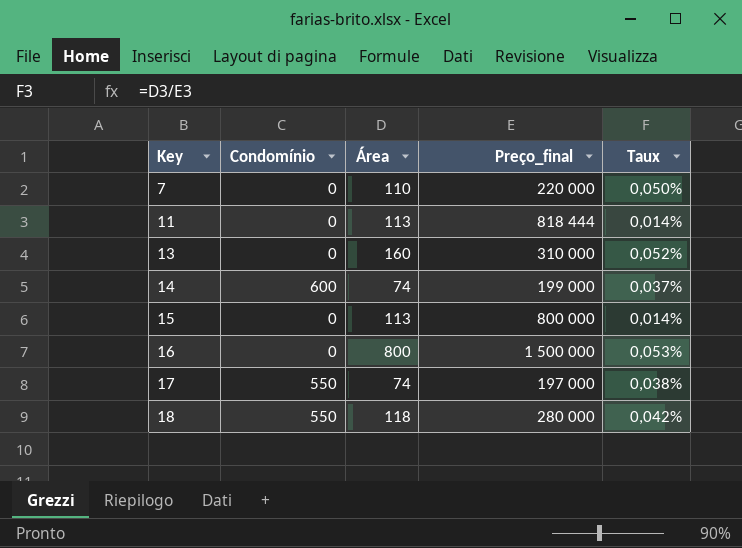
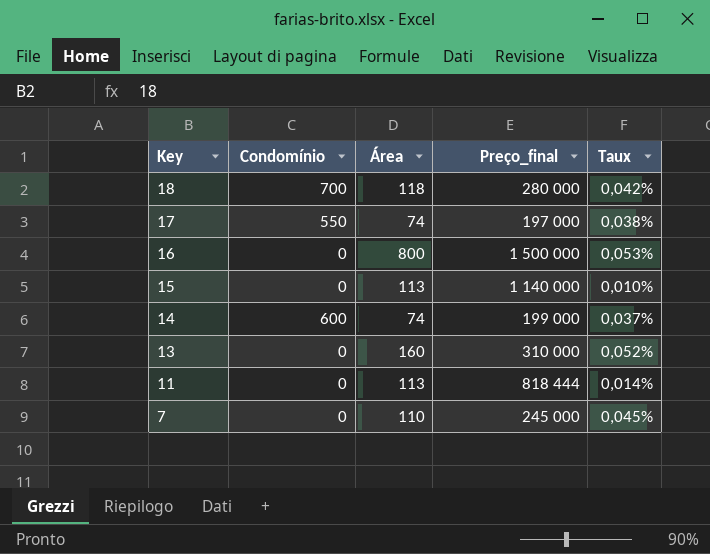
row order: Key ascending -> Key descending
18 | Condomínio: 550 -> 700
15 | Preço_final: 800 000 -> 1 140 000
15 | Taux: 0,014% -> 0,010%
7 | Preço_final: 220 000 -> 245 000
7 | Taux: 0,050% -> 0,045%

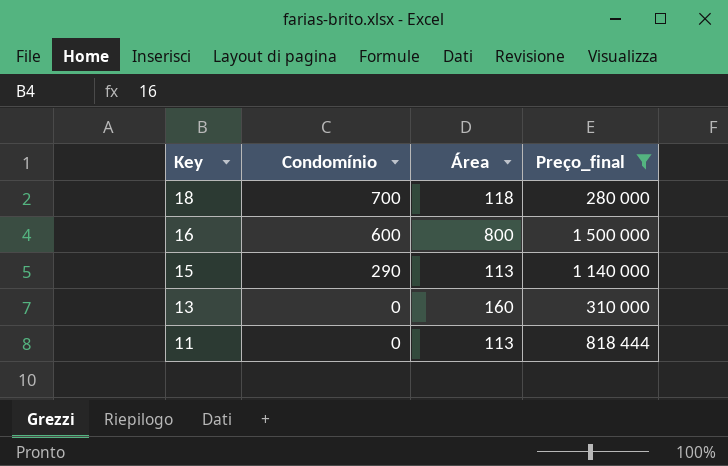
filter: none -> Preço_final >= 280 000
column Taux | formula: [Área] / [Preço_final] -> none
16 | Condomínio: 0 -> 600
15 | Condomínio: 0 -> 290

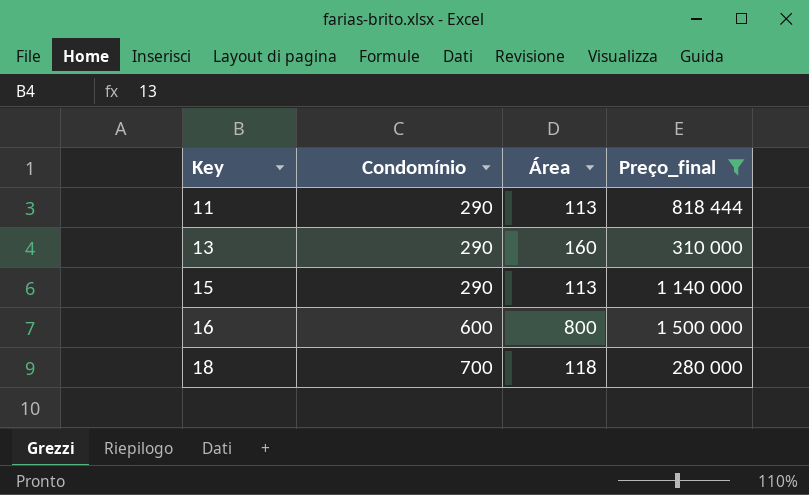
row order: Key descending -> Key ascending
11 | Condomínio: 0 -> 290
13 | Condomínio: 0 -> 290

